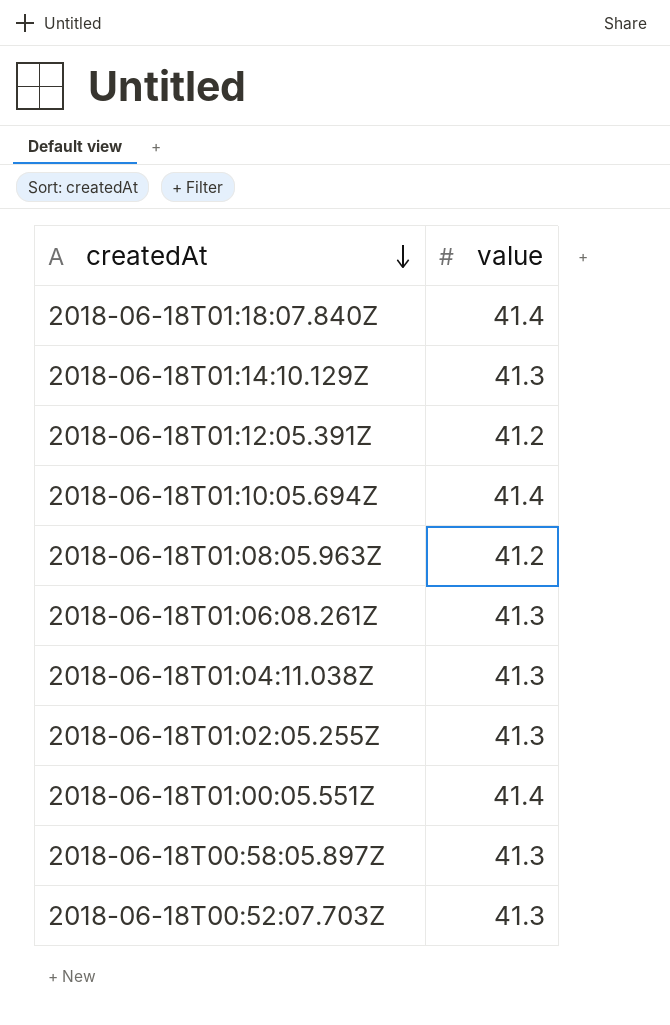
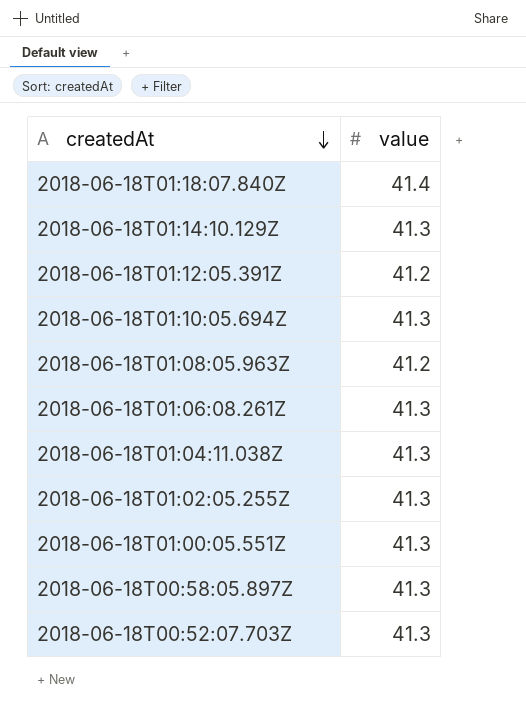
2018-06-18T01:10:05.694Z | value: 41.4 -> 41.3
2018-06-18T01:00:05.551Z | value: 41.4 -> 41.3

